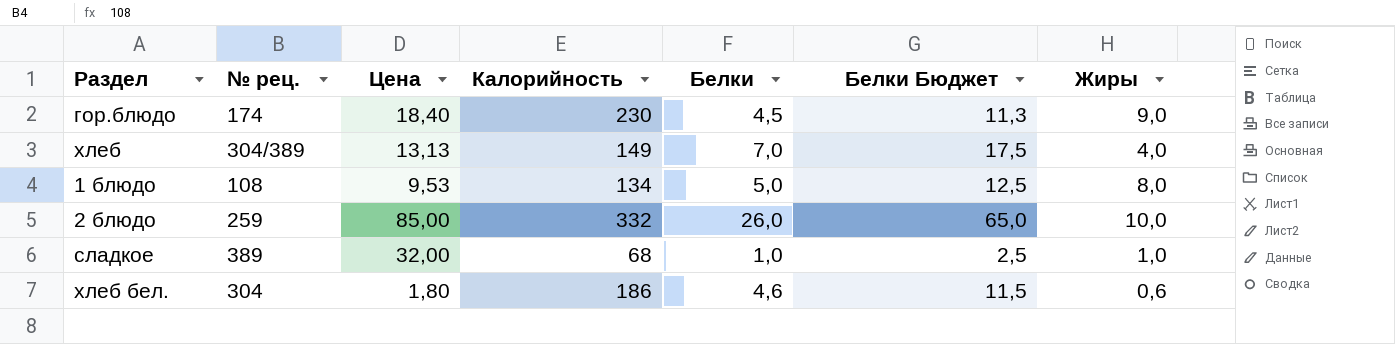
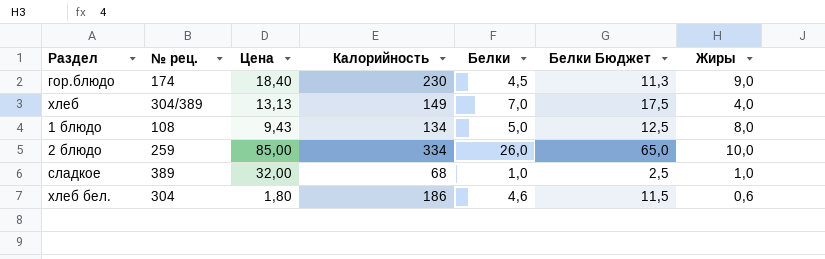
1 блюдо | Цена: 9,53 -> 9,43
2 блюдо | Калорийность: 332 -> 334

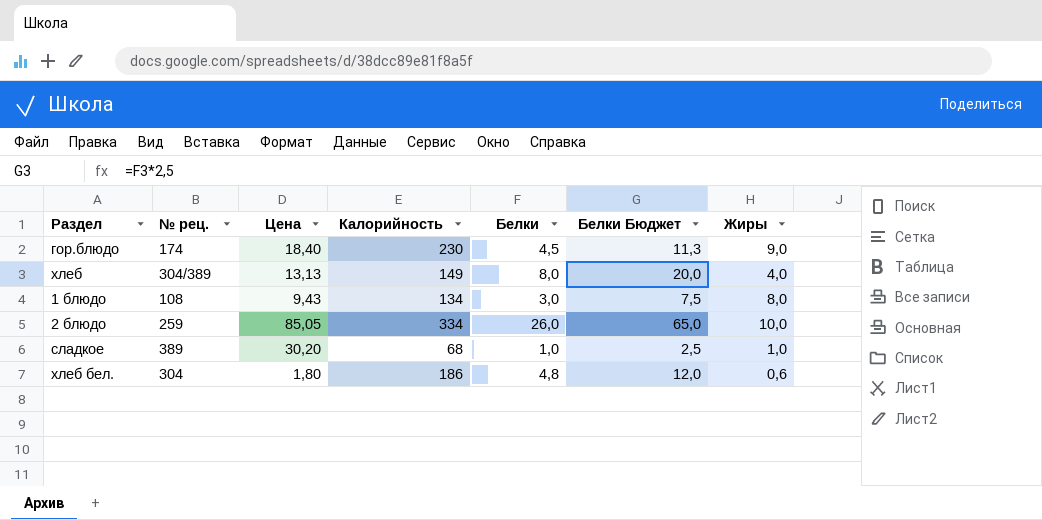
хлеб | Белки: 7,0 -> 8,0
хлеб | Белки Бюджет: 17,5 -> 20,0
1 блюдо | Белки: 5,0 -> 3,0
1 блюдо | Белки Бюджет: 12,5 -> 7,5
2 блюдо | Цена: 85,00 -> 85,05
сладкое | Цена: 32,00 -> 30,20
хлеб бел. | Белки: 4,6 -> 4,8
хлеб бел. | Белки Бюджет: 11,5 -> 12,0

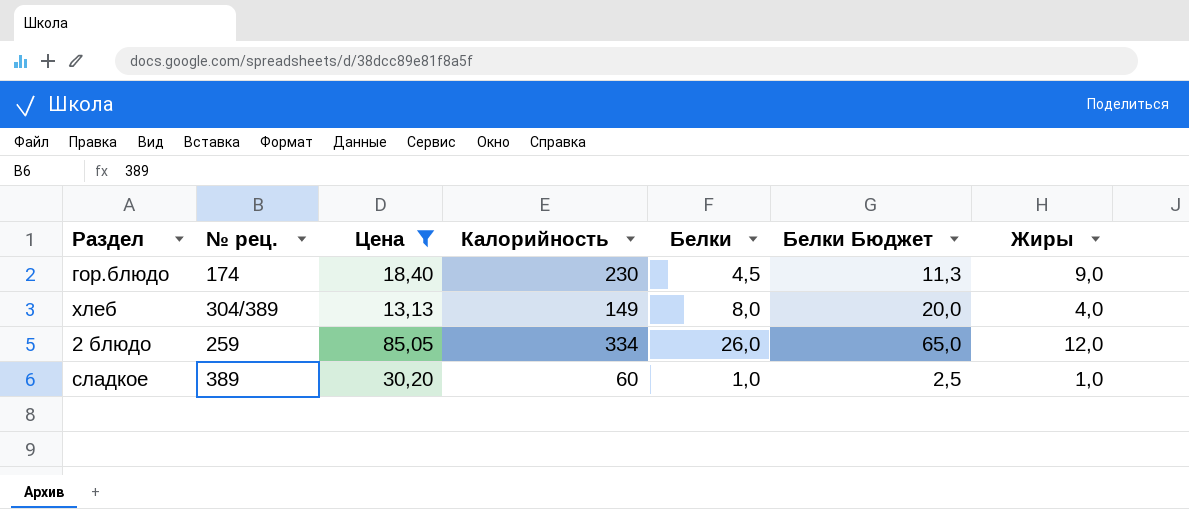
filter: none -> Цена >= 13,13
2 блюдо | Жиры: 10,0 -> 12,0
сладкое | Калорийность: 68 -> 60

